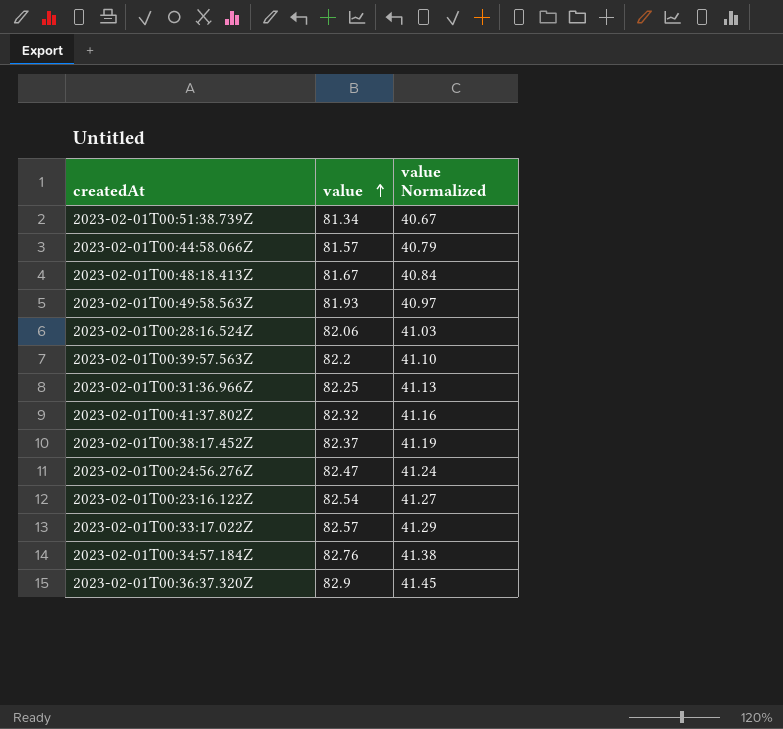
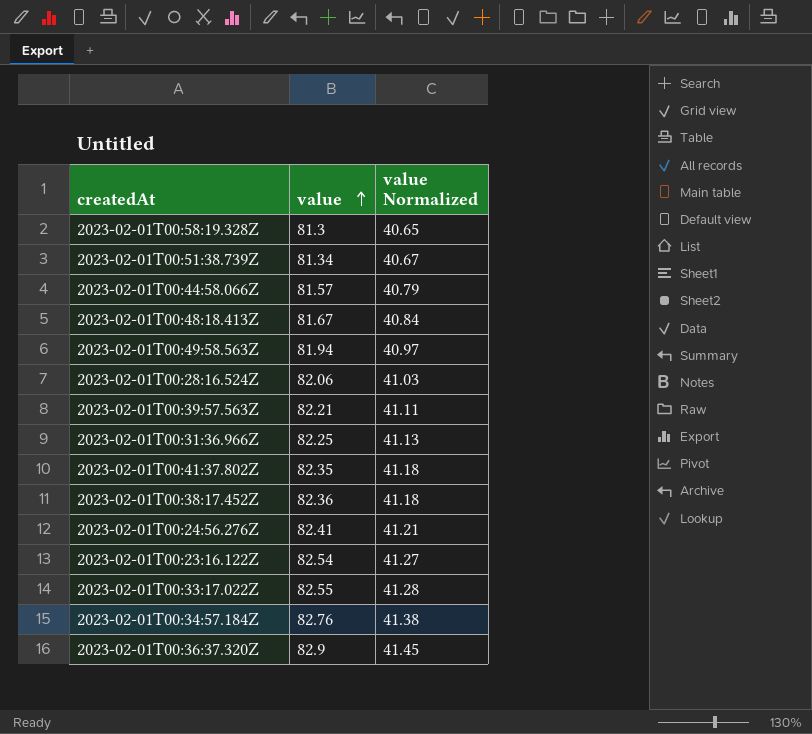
row 2023-02-01T00:58:19.328Z: none -> 81.3 | 40.65
2023-02-01T00:49:58.563Z | value: 81.93 -> 81.94
2023-02-01T00:39:57.563Z | value: 82.2 -> 82.21
2023-02-01T00:39:57.563Z | value Normalized: 41.10 -> 41.11
2023-02-01T00:41:37.802Z | value: 82.32 -> 82.35
2023-02-01T00:41:37.802Z | value Normalized: 41.16 -> 41.18
2023-02-01T00:38:17.452Z | value: 82.37 -> 82.36
2023-02-01T00:38:17.452Z | value Normalized: 41.19 -> 41.18
2023-02-01T00:24:56.276Z | value: 82.47 -> 82.41
2023-02-01T00:24:56.276Z | value Normalized: 41.24 -> 41.21
2023-02-01T00:33:17.022Z | value: 82.57 -> 82.55
2023-02-01T00:33:17.022Z | value Normalized: 41.29 -> 41.28

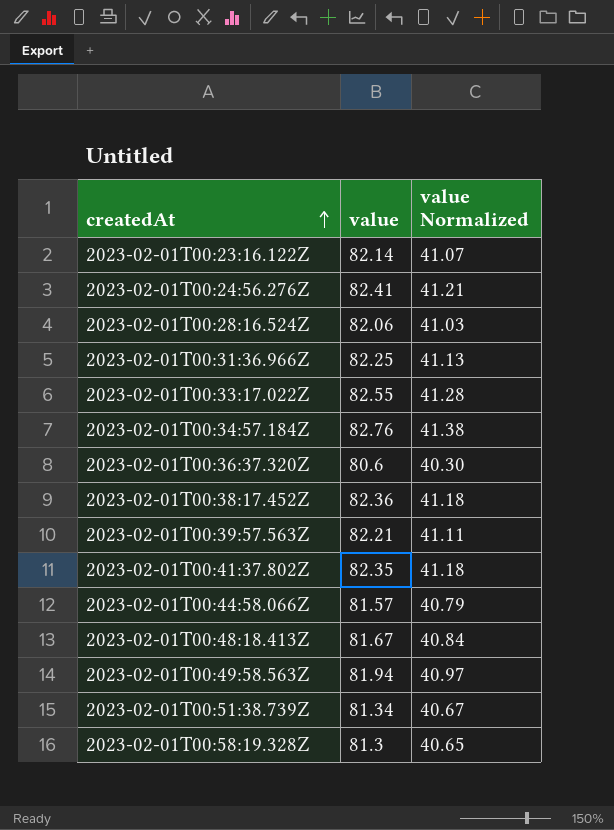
row order: value ascending -> createdAt ascending
2023-02-01T00:23:16.122Z | value: 82.54 -> 82.14
2023-02-01T00:23:16.122Z | value Normalized: 41.27 -> 41.07
2023-02-01T00:36:37.320Z | value: 82.9 -> 80.6
2023-02-01T00:36:37.320Z | value Normalized: 41.45 -> 40.30

